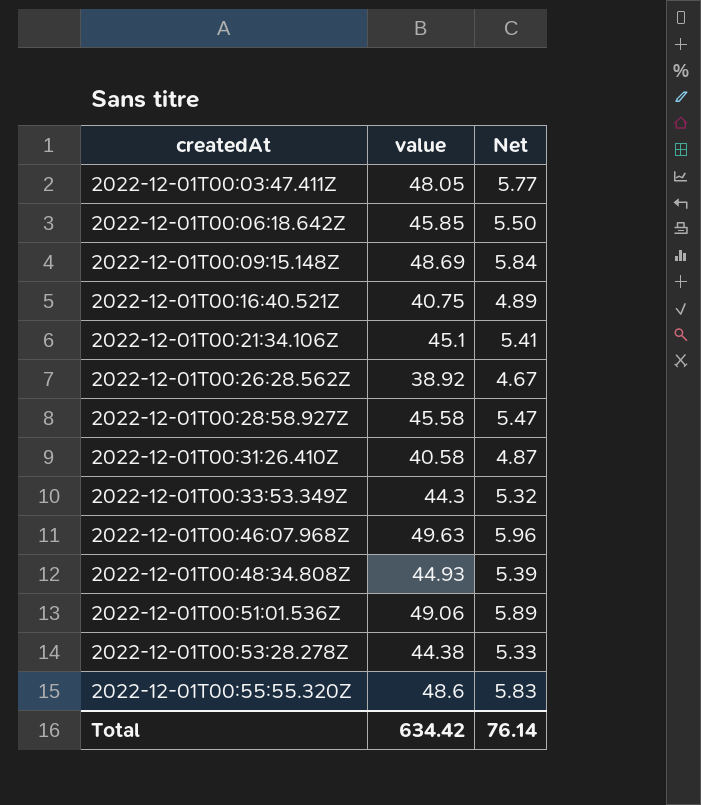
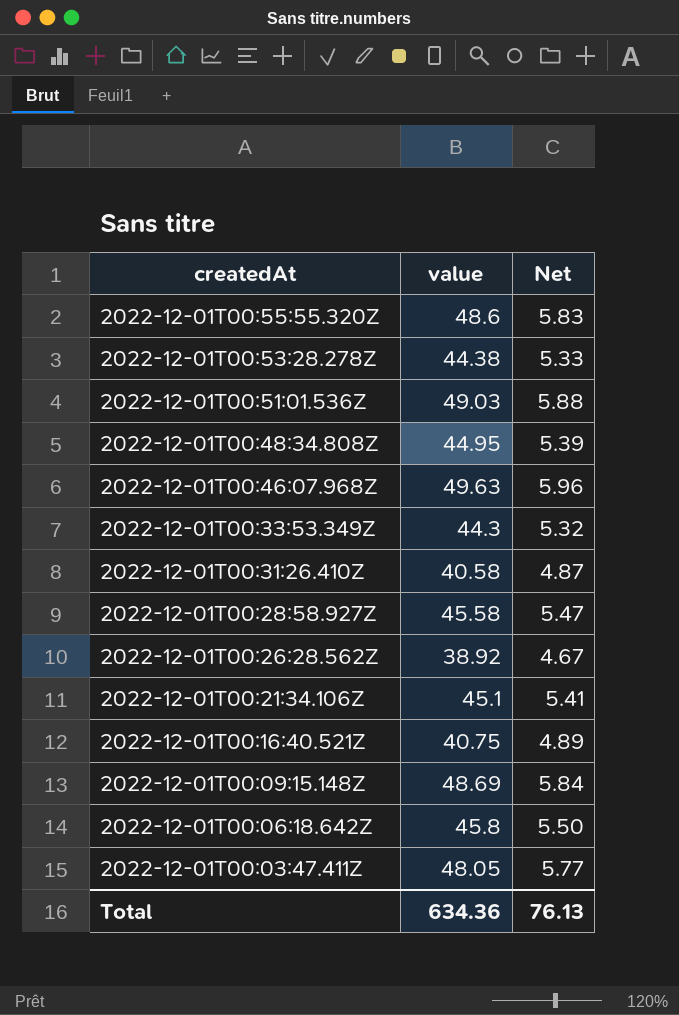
row order: createdAt ascending -> createdAt descending
2022-12-01T00:51:01.536Z | value: 49.06 -> 49.03
2022-12-01T00:51:01.536Z | Net: 5.89 -> 5.88
2022-12-01T00:48:34.808Z | value: 44.93 -> 44.95
2022-12-01T00:06:18.642Z | value: 45.85 -> 45.8
Total | value: 634.42 -> 634.36
Total | Net: 76.14 -> 76.13

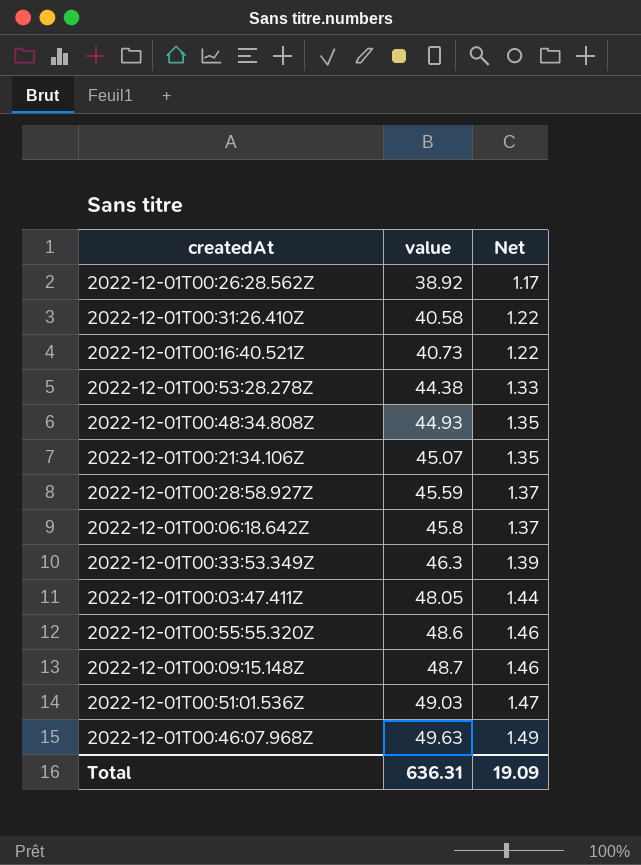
row order: createdAt descending -> value ascending
column Net | formula: [value] * 0.12 -> [value] * 0.03
2022-12-01T00:16:40.521Z | value: 40.75 -> 40.73
2022-12-01T00:48:34.808Z | value: 44.95 -> 44.93
2022-12-01T00:21:34.106Z | value: 45.1 -> 45.07
2022-12-01T00:28:58.927Z | value: 45.58 -> 45.59
2022-12-01T00:33:53.349Z | value: 44.3 -> 46.3
2022-12-01T00:09:15.148Z | value: 48.69 -> 48.7
Total | value: 634.36 -> 636.31
Total | Net: 76.13 -> 19.09

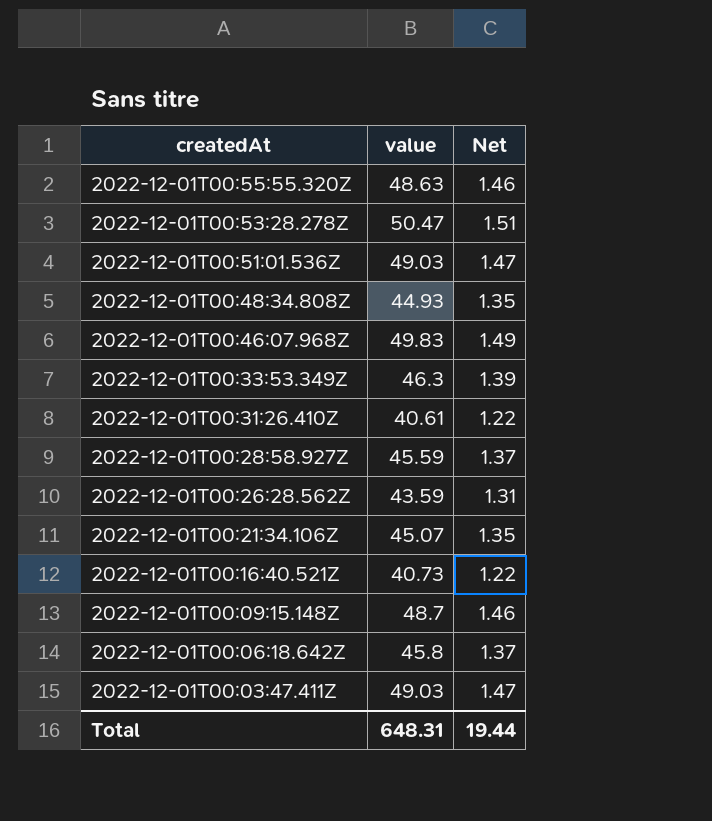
row order: value ascending -> createdAt descending
2022-12-01T00:55:55.320Z | value: 48.6 -> 48.63
2022-12-01T00:53:28.278Z | value: 44.38 -> 50.47
2022-12-01T00:53:28.278Z | Net: 1.33 -> 1.51
2022-12-01T00:46:07.968Z | value: 49.63 -> 49.83
2022-12-01T00:31:26.410Z | value: 40.58 -> 40.61
2022-12-01T00:26:28.562Z | value: 38.92 -> 43.59
2022-12-01T00:26:28.562Z | Net: 1.17 -> 1.31
2022-12-01T00:03:47.411Z | value: 48.05 -> 49.03
2022-12-01T00:03:47.411Z | Net: 1.44 -> 1.47
Total | value: 636.31 -> 648.31
Total | Net: 19.09 -> 19.44

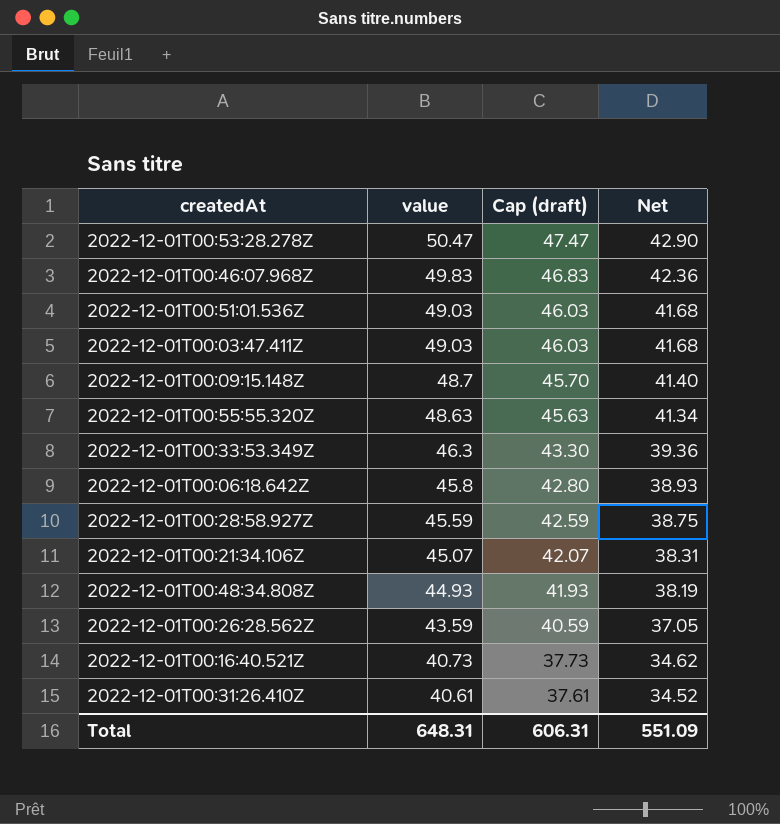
row order: createdAt descending -> value descending
column Cap (draft) | formula: none -> [value] - 3
column Net | formula: [value] * 0.03 -> [value] * 0.85
Total | Net: 19.44 -> 551.09

